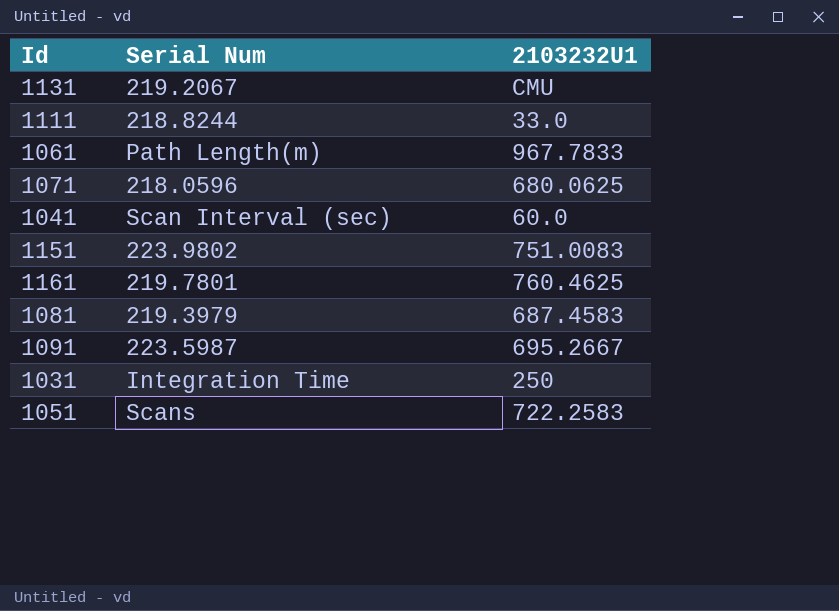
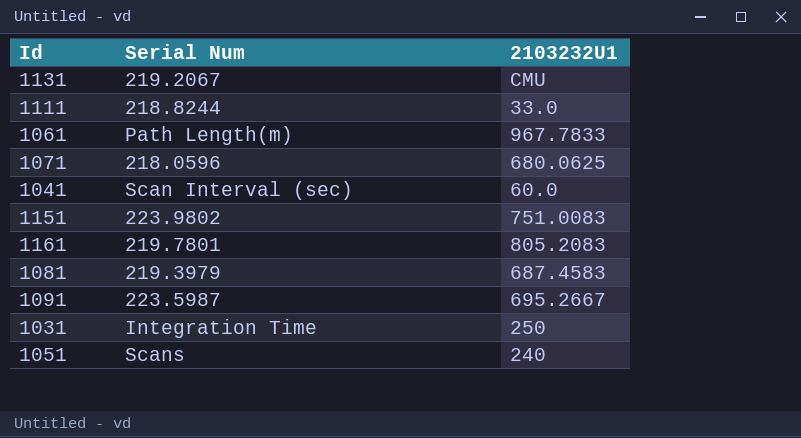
1161 | 2103232U1: 760.4625 -> 805.2083
1051 | 2103232U1: 722.2583 -> 240

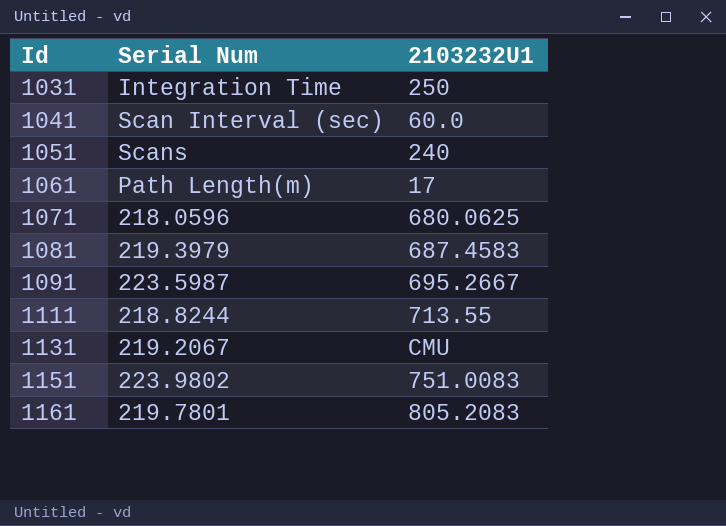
row order: none -> Id ascending
1061 | 2103232U1: 967.7833 -> 17
1111 | 2103232U1: 33.0 -> 713.55

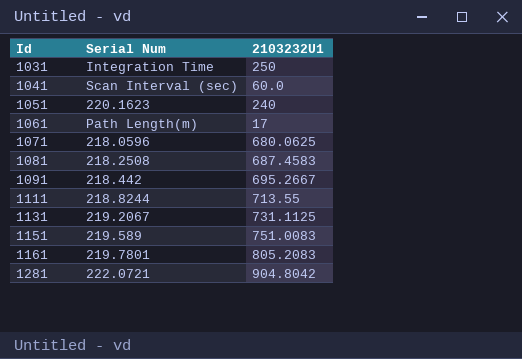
1051 | Serial Num: Scans -> 220.1623
1081 | Serial Num: 219.3979 -> 218.2508
1091 | Serial Num: 223.5987 -> 218.442
1131 | 2103232U1: CMU -> 731.1125
1151 | Serial Num: 223.9802 -> 219.589
row 1281: none -> 222.0721 | 904.8042

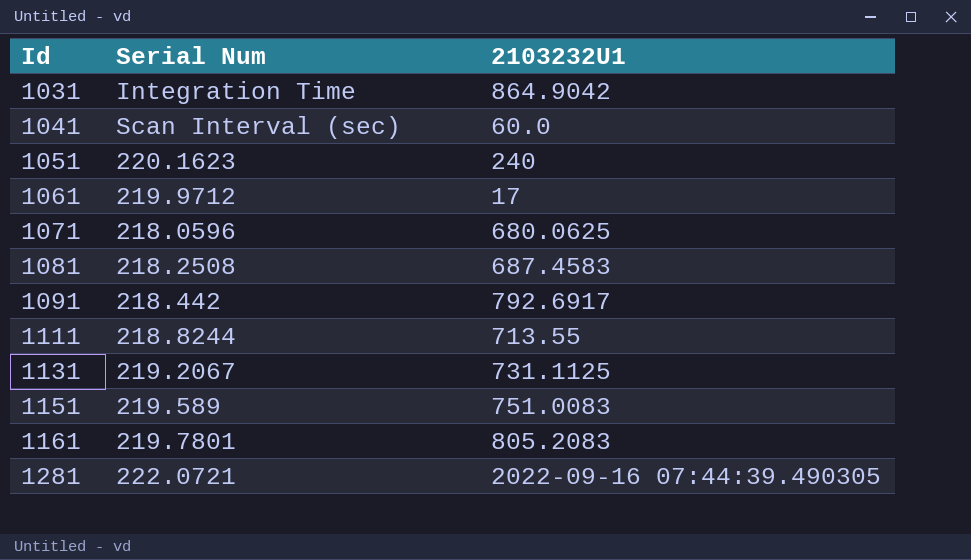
1031 | 2103232U1: 250 -> 864.9042
1061 | Serial Num: Path Length(m) -> 219.9712
1091 | 2103232U1: 695.2667 -> 792.6917
1281 | 2103232U1: 904.8042 -> 2022-09-16 07:44:39.490305

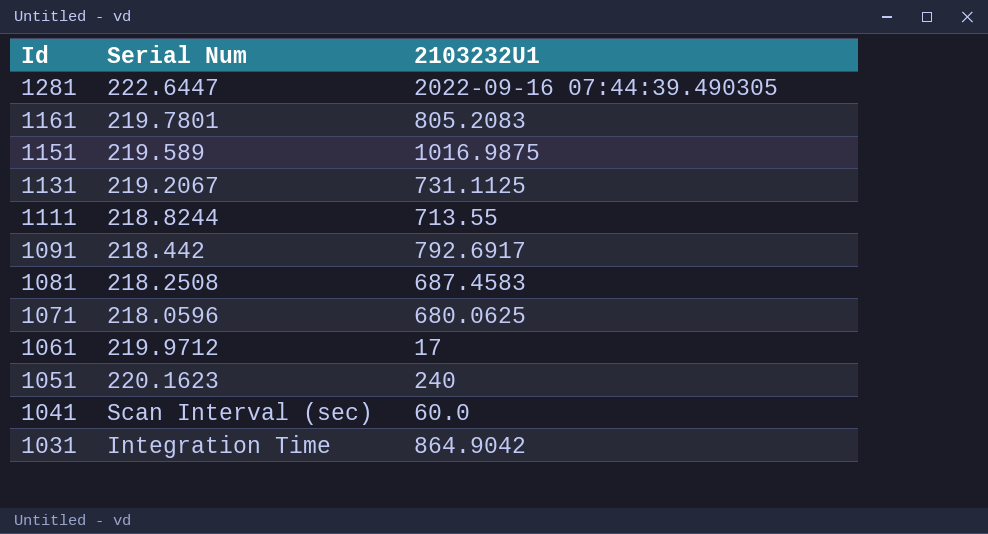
row order: Id ascending -> Id descending
1281 | Serial Num: 222.0721 -> 222.6447
1151 | 2103232U1: 751.0083 -> 1016.9875

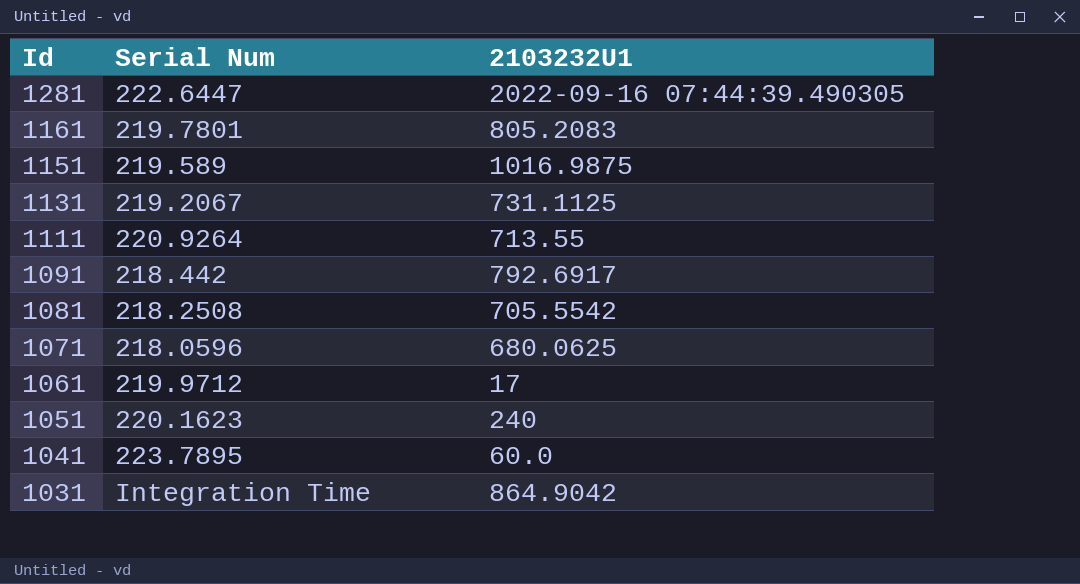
1111 | Serial Num: 218.8244 -> 220.9264
1081 | 2103232U1: 687.4583 -> 705.5542
1041 | Serial Num: Scan Interval (sec) -> 223.7895

